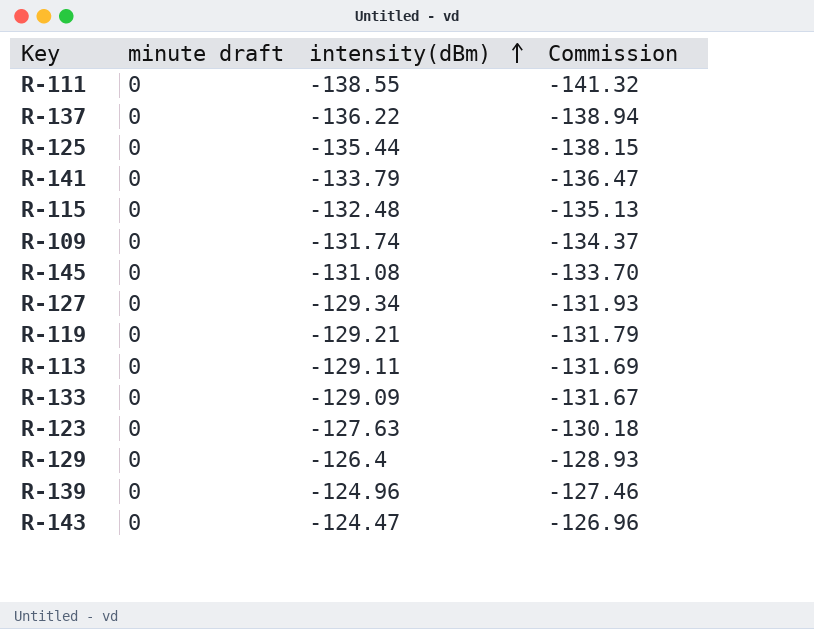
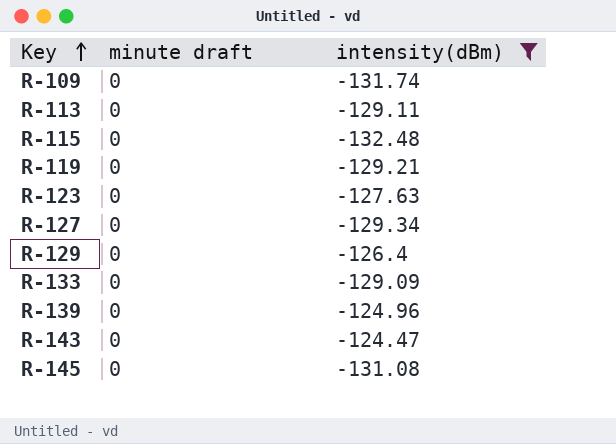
filter: none -> intensity(dBm) >= -132.48
row order: intensity(dBm) ascending -> Key ascending
column Commission | formula: [intensity(dBm)] * 1.02 -> none

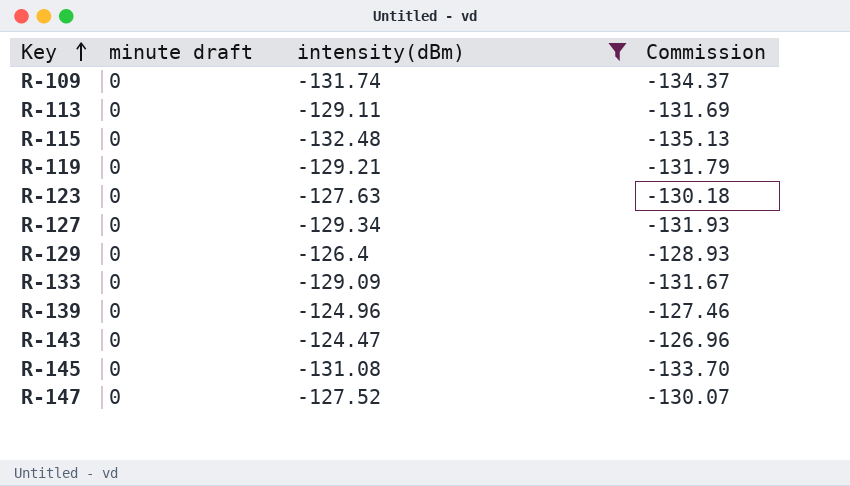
column Commission | formula: none -> [intensity(dBm)] * 1.02
row R-147: none -> 0 | -127.52 | -130.07

